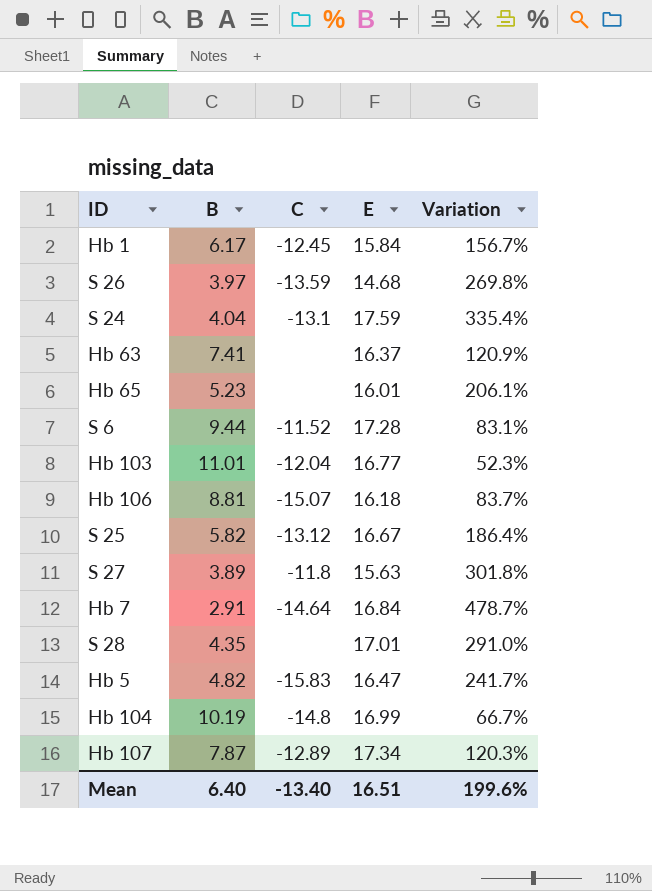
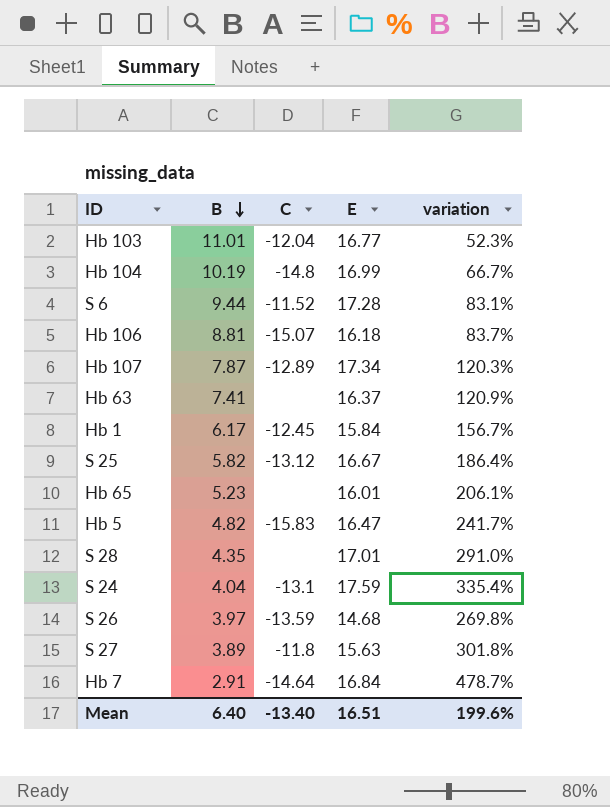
row order: none -> B descending
column name: Variation -> variation

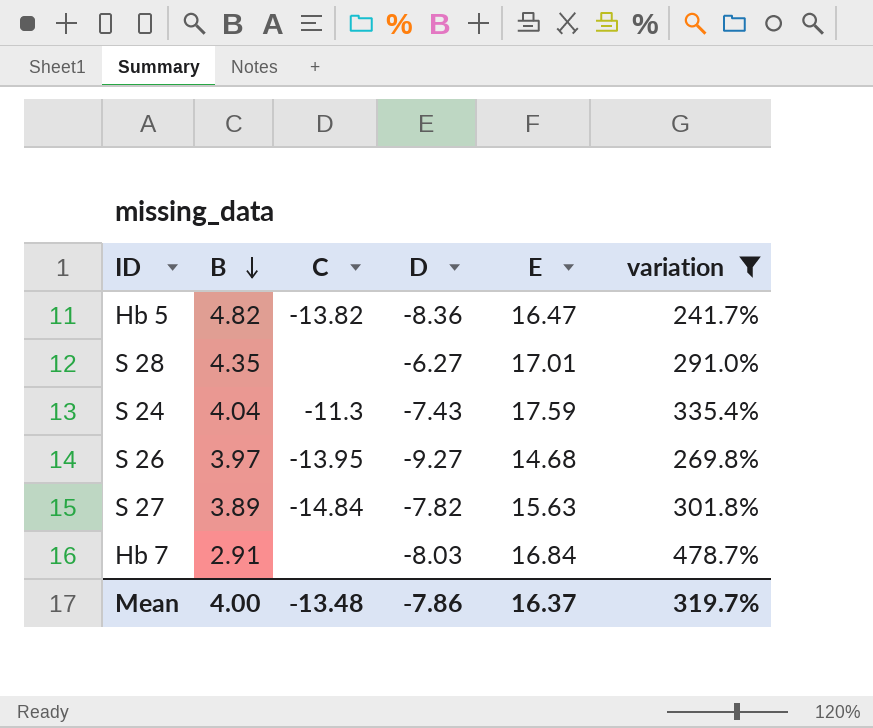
filter: none -> variation >= 241.7%
column D | position: none -> 4
Hb 5 | C: -15.83 -> -13.82
S 24 | C: -13.1 -> -11.3
S 26 | C: -13.59 -> -13.95
S 27 | C: -11.8 -> -14.84
Hb 7 | C: -14.64 -> none
Mean | B: 6.40 -> 4.00
Mean | C: -13.40 -> -13.48
Mean | E: 16.51 -> 16.37
Mean | variation: 199.6% -> 319.7%

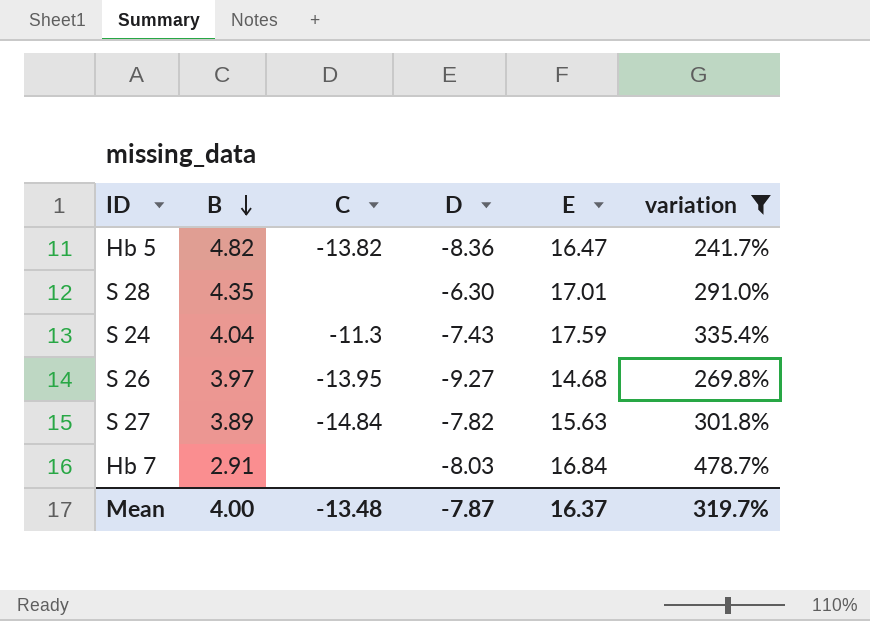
S 28 | D: -6.27 -> -6.30
Mean | D: -7.86 -> -7.87

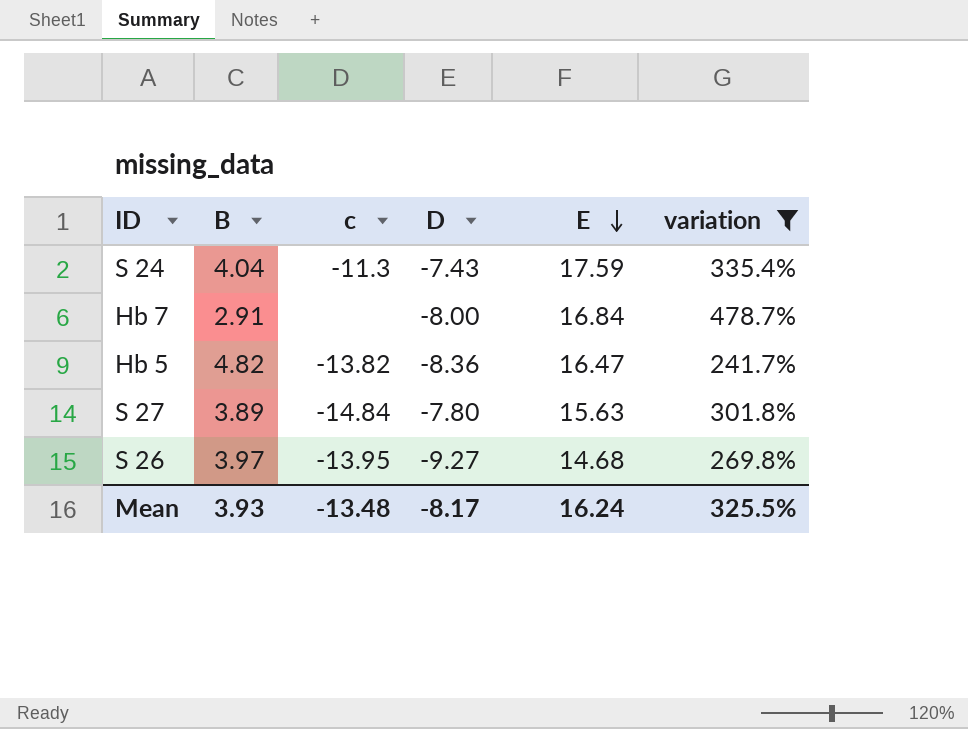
row order: B descending -> E descending
column name: C -> c
row S 28: 4.35 | none | -6.30 | 17.01 | 291.0% -> none
Hb 7 | D: -8.03 -> -8.00
S 27 | D: -7.82 -> -7.80
Mean | B: 4.00 -> 3.93
Mean | D: -7.87 -> -8.17
Mean | E: 16.37 -> 16.24
Mean | variation: 319.7% -> 325.5%

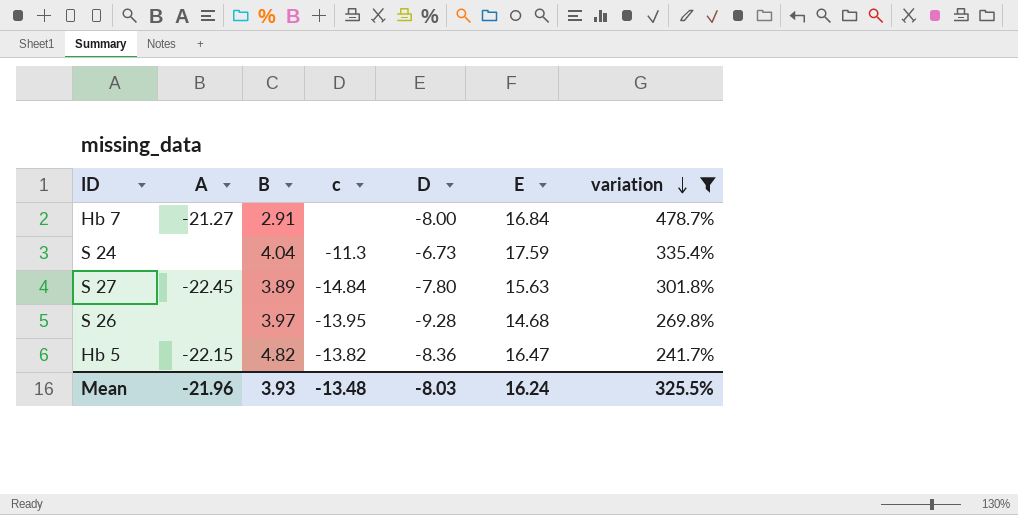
row order: E descending -> variation descending
column A | position: none -> 2
S 24 | D: -7.43 -> -6.73
S 26 | D: -9.27 -> -9.28
Mean | D: -8.17 -> -8.03

